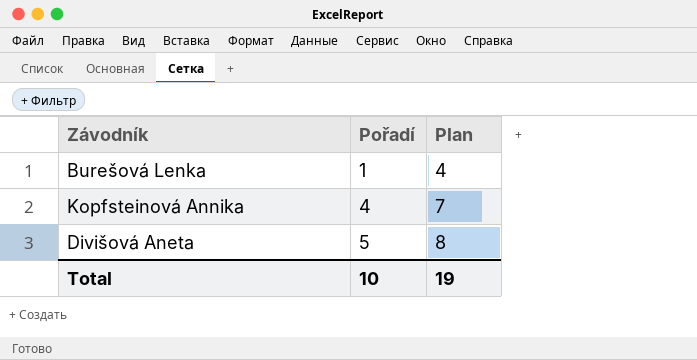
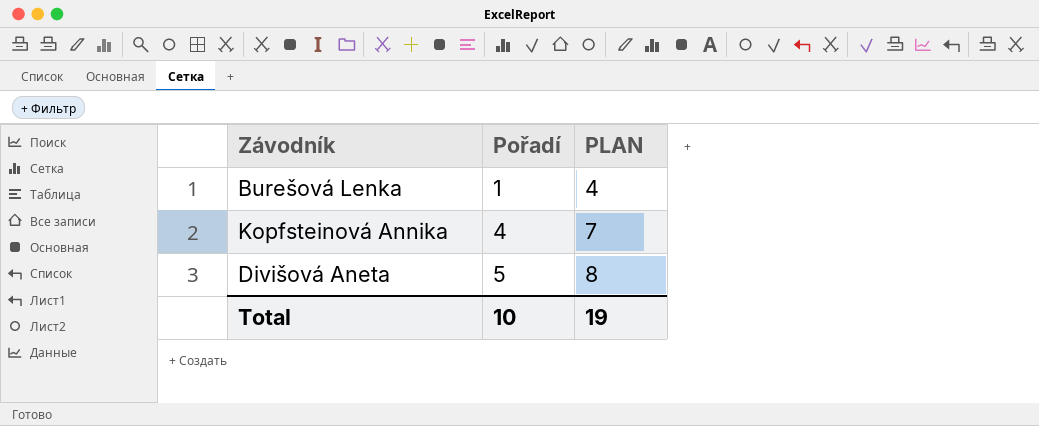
column name: Plan -> PLAN

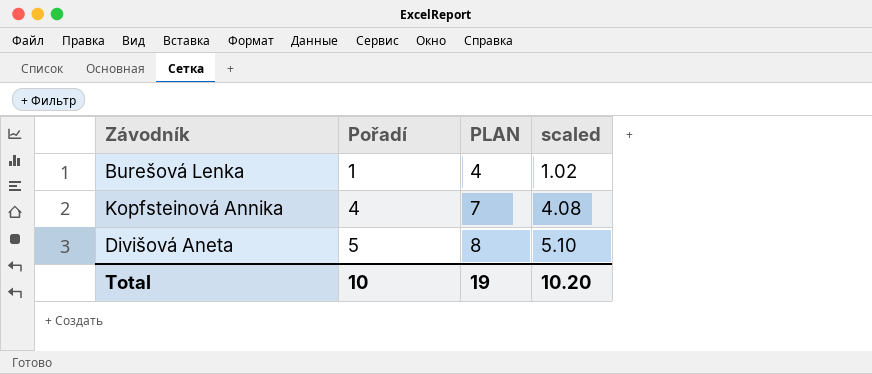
column scaled | formula: none -> [Pořadí] * 1.02

